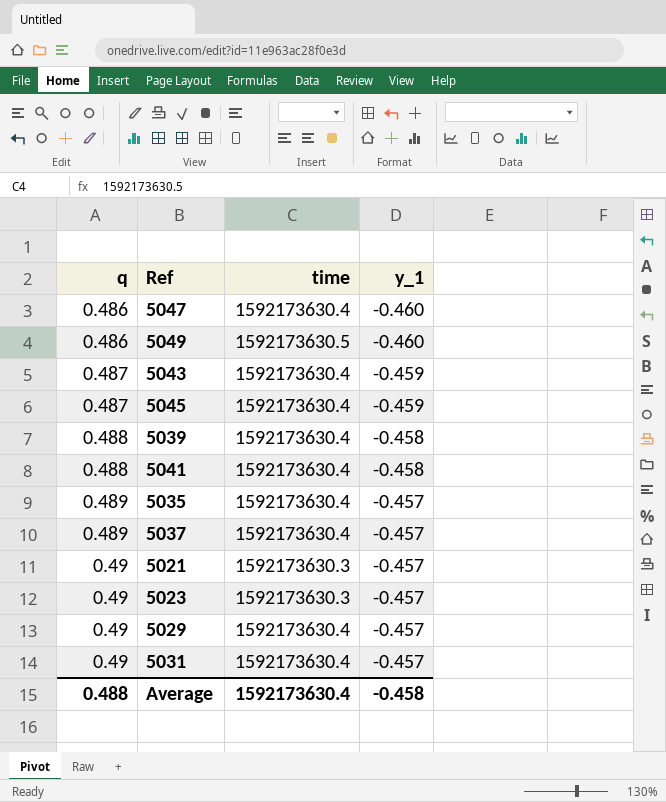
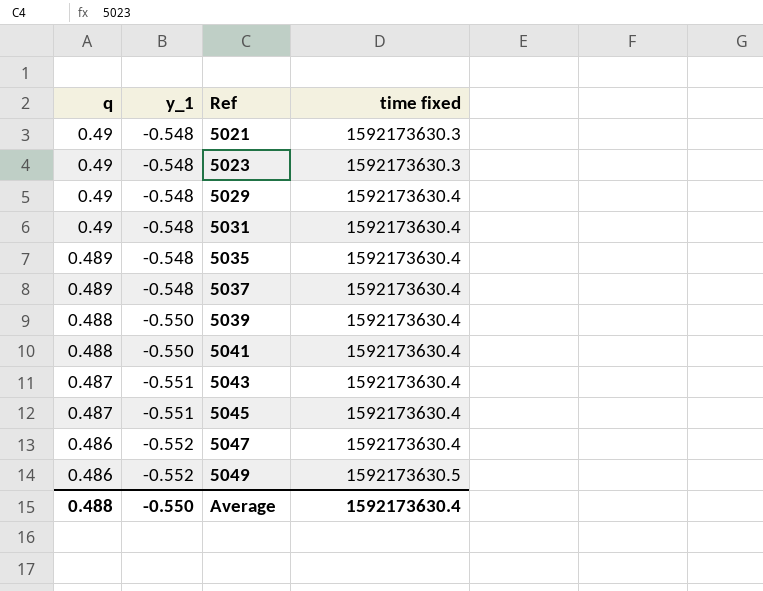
row order: q ascending -> q descending
column y_1 | position: 4 -> 2
column name: time -> time fixed
5021 | y_1: -0.457 -> -0.548
5023 | y_1: -0.457 -> -0.548
5029 | y_1: -0.457 -> -0.548
5031 | y_1: -0.457 -> -0.548
5035 | y_1: -0.457 -> -0.548
5037 | y_1: -0.457 -> -0.548
5039 | y_1: -0.458 -> -0.550
5041 | y_1: -0.458 -> -0.550
5043 | y_1: -0.459 -> -0.551
5045 | y_1: -0.459 -> -0.551
5047 | y_1: -0.460 -> -0.552
5049 | y_1: -0.460 -> -0.552
Average | y_1: -0.458 -> -0.550

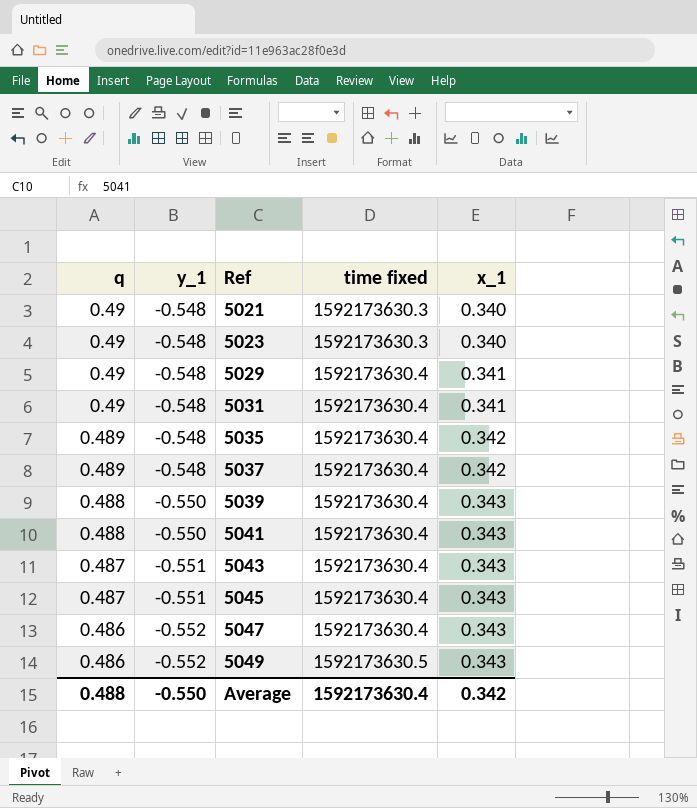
column x_1 | position: none -> 5

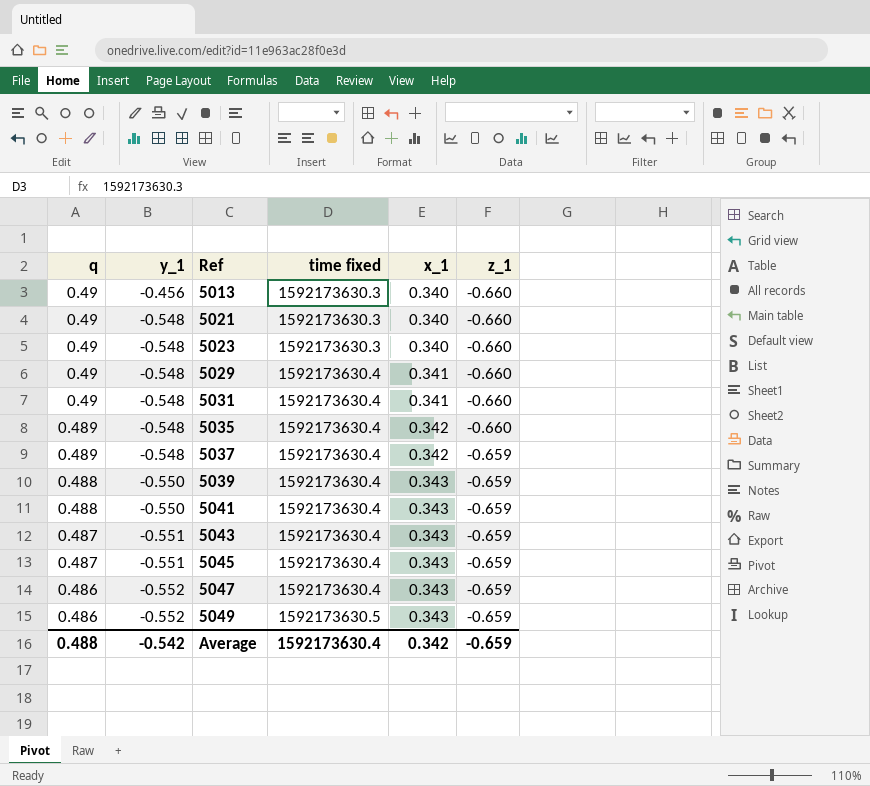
column z_1 | position: none -> 6
row 5013: none -> 0.49 | -0.456 | 1592173630.3 | 0.340 | -0.660
Average | y_1: -0.550 -> -0.542

